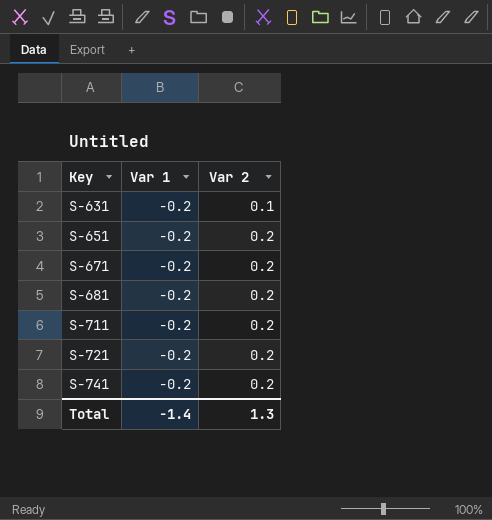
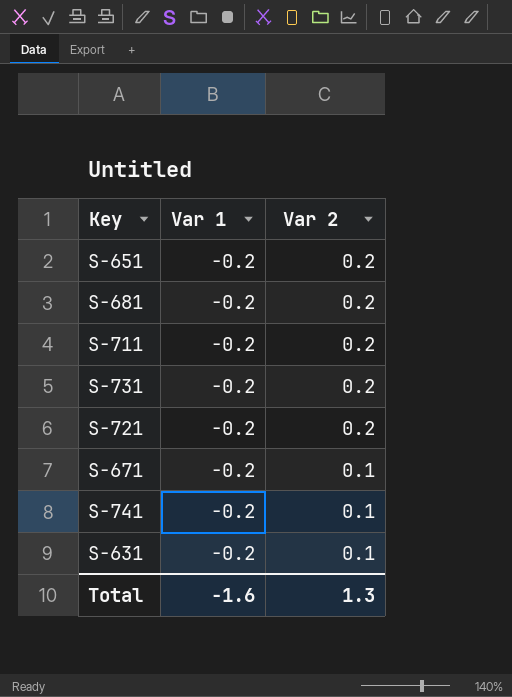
row order: Key ascending -> Var 2 descending
row S-731: none -> -0.2 | 0.2
S-671 | Var 2: 0.2 -> 0.1
S-741 | Var 2: 0.2 -> 0.1
Total | Var 1: -1.4 -> -1.6

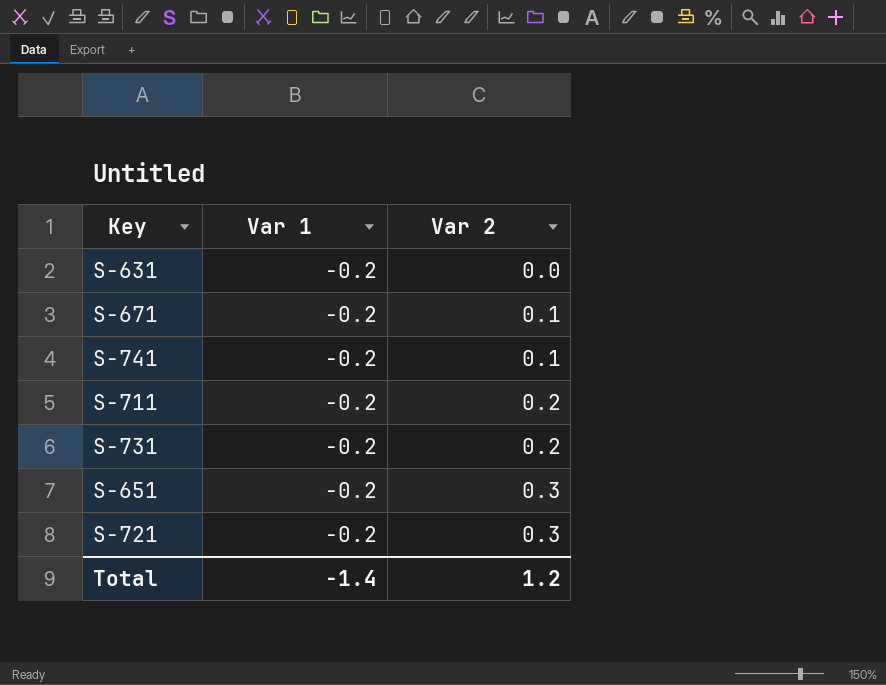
row order: Var 2 descending -> Var 2 ascending
row S-681: -0.2 | 0.2 -> none
S-631 | Var 2: 0.1 -> 0.0
S-651 | Var 2: 0.2 -> 0.3
S-721 | Var 2: 0.2 -> 0.3
Total | Var 1: -1.6 -> -1.4
Total | Var 2: 1.3 -> 1.2

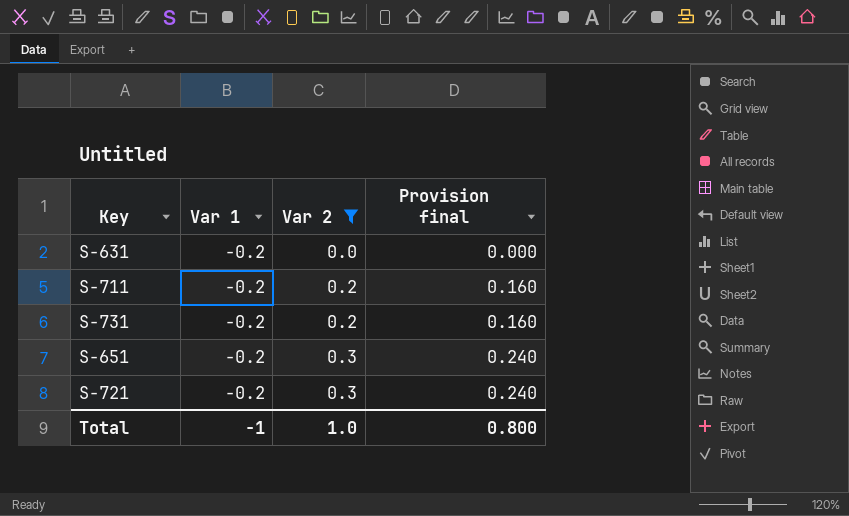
filter: none -> Var 2 != 0.1
column Provision final | formula: none -> [Var 2] * 0.8
Total | Var 1: -1.4 -> -1
Total | Var 2: 1.2 -> 1.0

